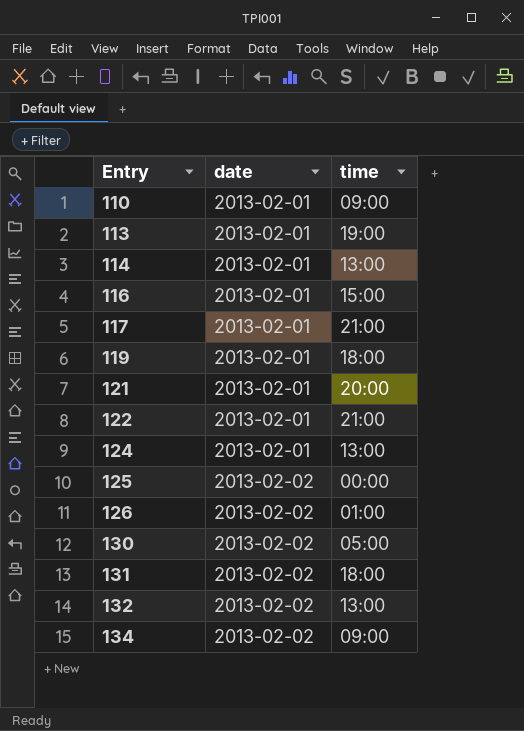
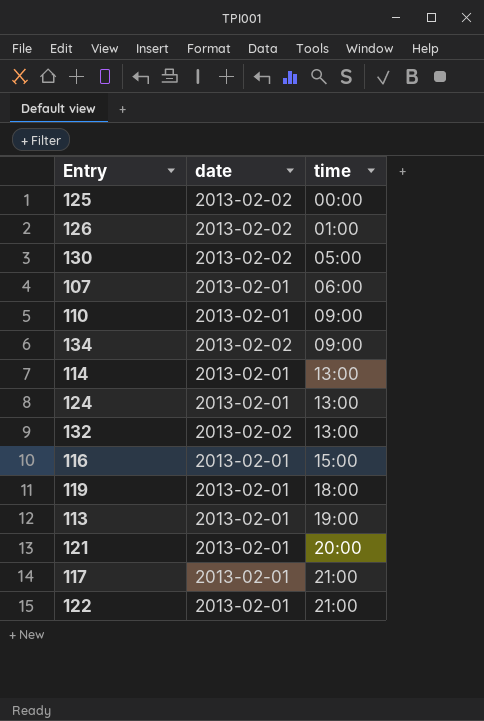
row order: Entry ascending -> time ascending
row 131: 2013-02-02 | 18:00 -> none
row 107: none -> 2013-02-01 | 06:00

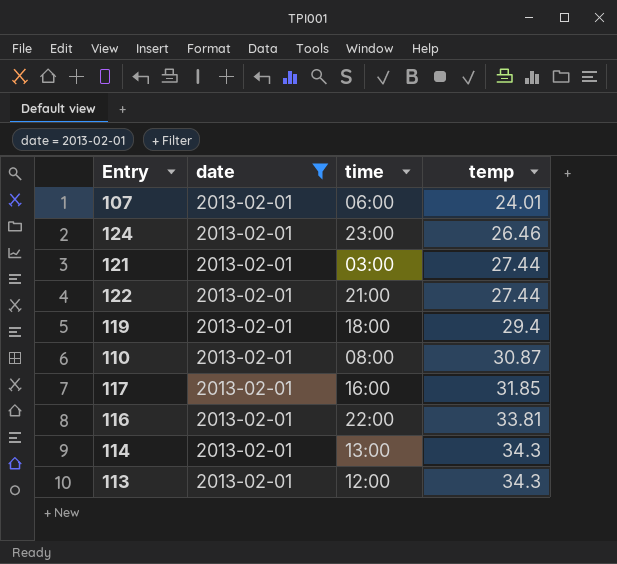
filter: none -> date = 2013-02-01
row order: time ascending -> temp ascending
column temp | position: none -> 4
124 | time: 13:00 -> 23:00
121 | time: 20:00 -> 03:00
110 | time: 09:00 -> 08:00
117 | time: 21:00 -> 16:00
116 | time: 15:00 -> 22:00
113 | time: 19:00 -> 12:00

